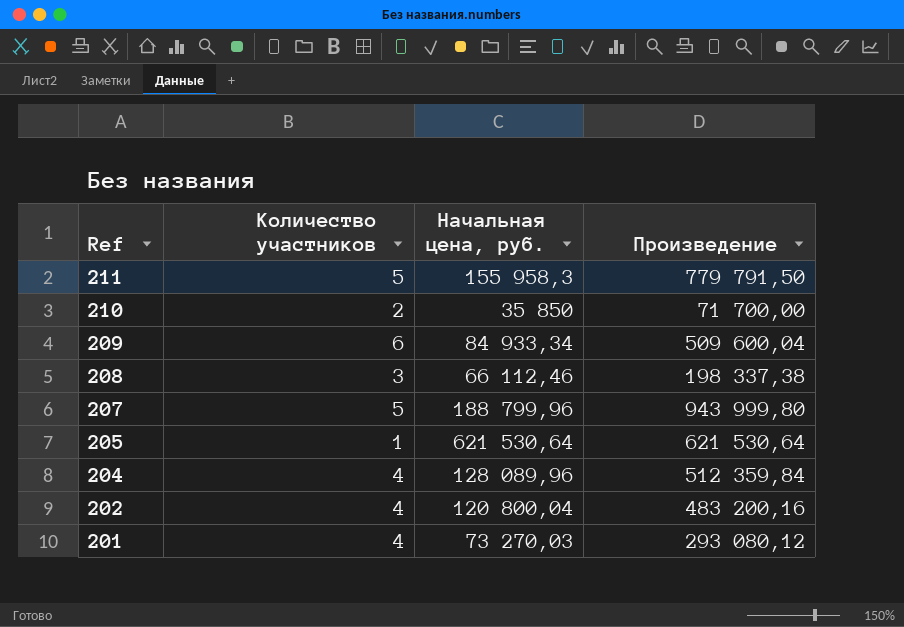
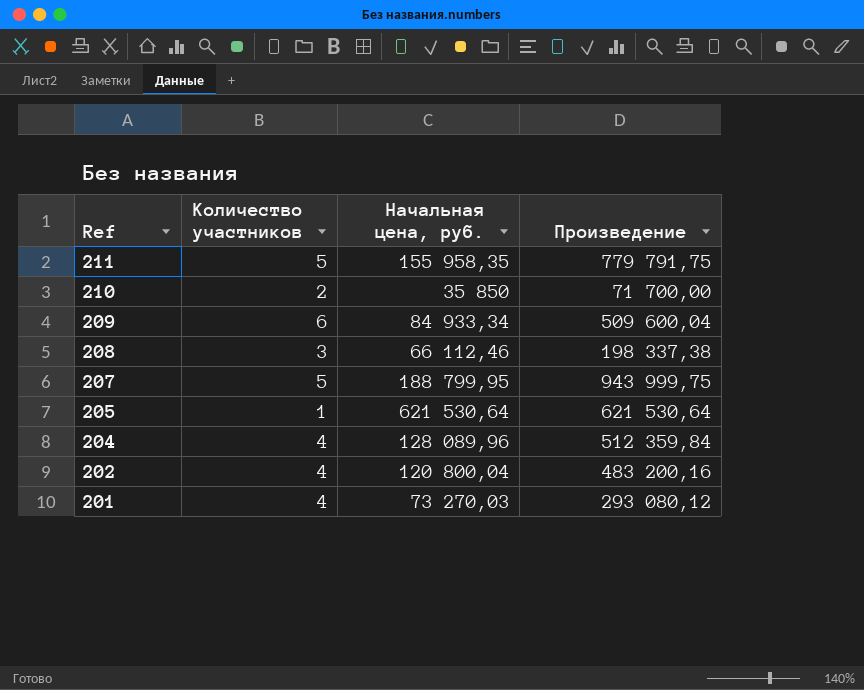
211 | Начальная цена, руб.: 155 958,3 -> 155 958,35
211 | Произведение: 779 791,50 -> 779 791,75
207 | Начальная цена, руб.: 188 799,96 -> 188 799,95
207 | Произведение: 943 999,80 -> 943 999,75

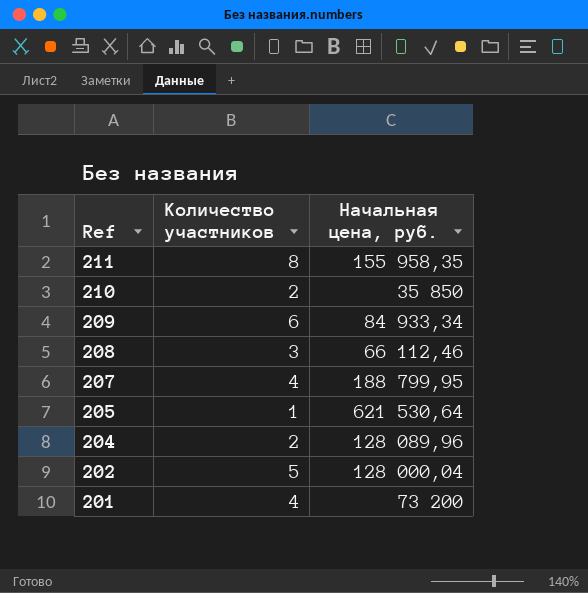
column Произведение | formula: [Количество участников] * [Начальная цена, руб.] -> none
211 | Количество участников: 5 -> 8
207 | Количество участников: 5 -> 4
204 | Количество участников: 4 -> 2
202 | Количество участников: 4 -> 5
202 | Начальная цена, руб.: 120 800,04 -> 128 000,04
201 | Начальная цена, руб.: 73 270,03 -> 73 200

